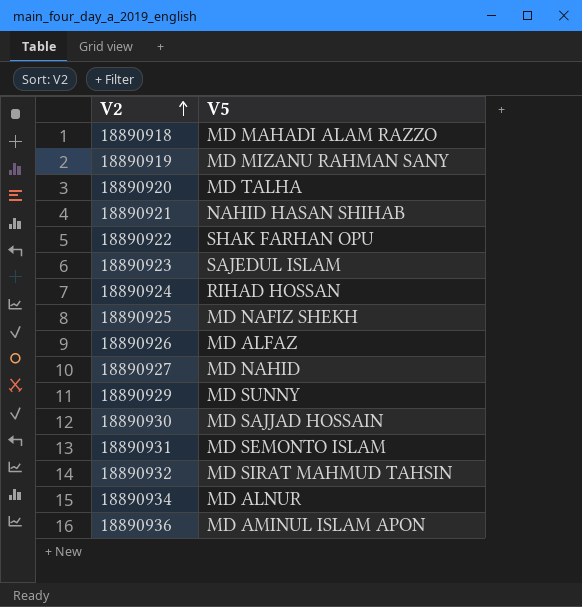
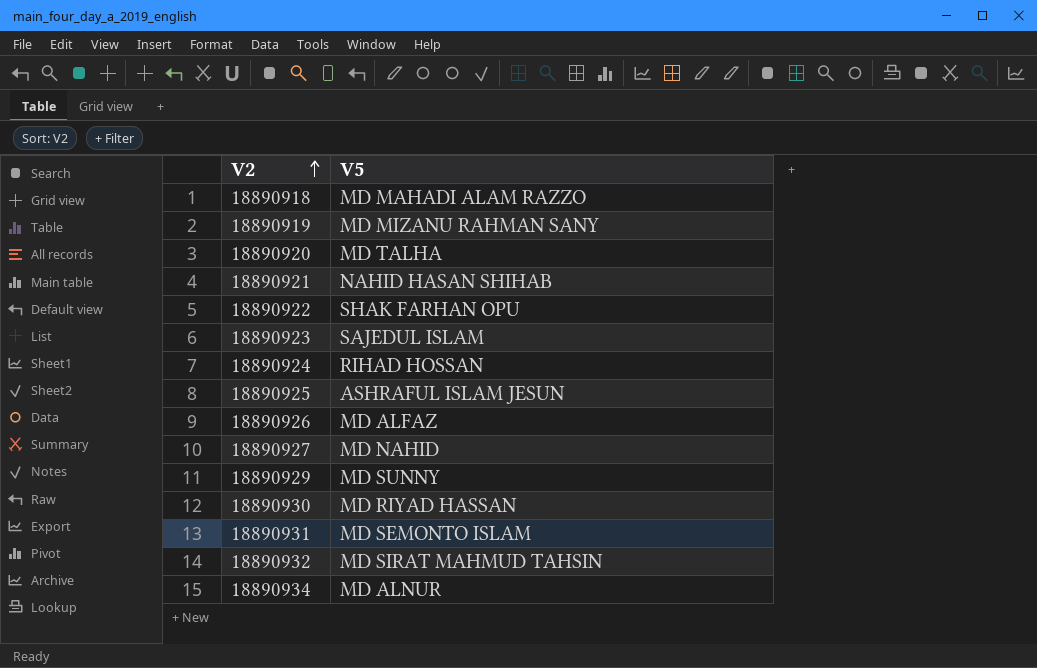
row 18890936: MD AMINUL ISLAM APON -> none
18890925 | V5: MD NAFIZ SHEKH -> ASHRAFUL ISLAM JESUN
18890930 | V5: MD SAJJAD HOSSAIN -> MD RIYAD HASSAN

